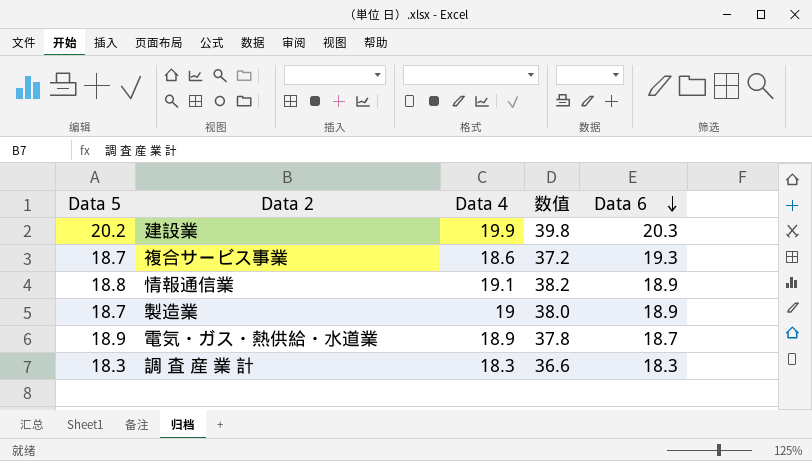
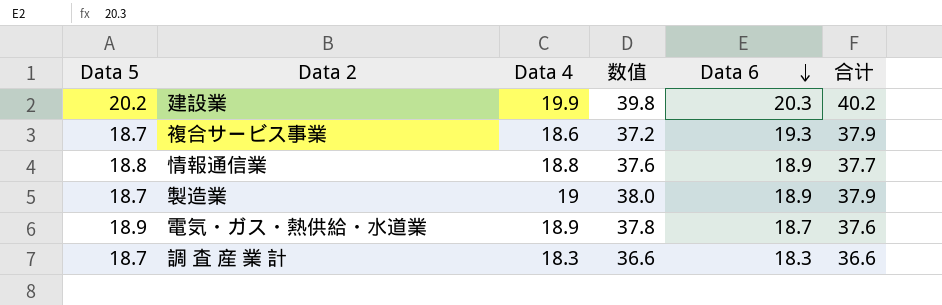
column 合计 | formula: none -> [Data 4] + [Data 6]
情報通信業 | Data 4: 19.1 -> 18.8
情報通信業 | 数值: 38.2 -> 37.6
調 査 産 業 計 | Data 5: 18.3 -> 18.7

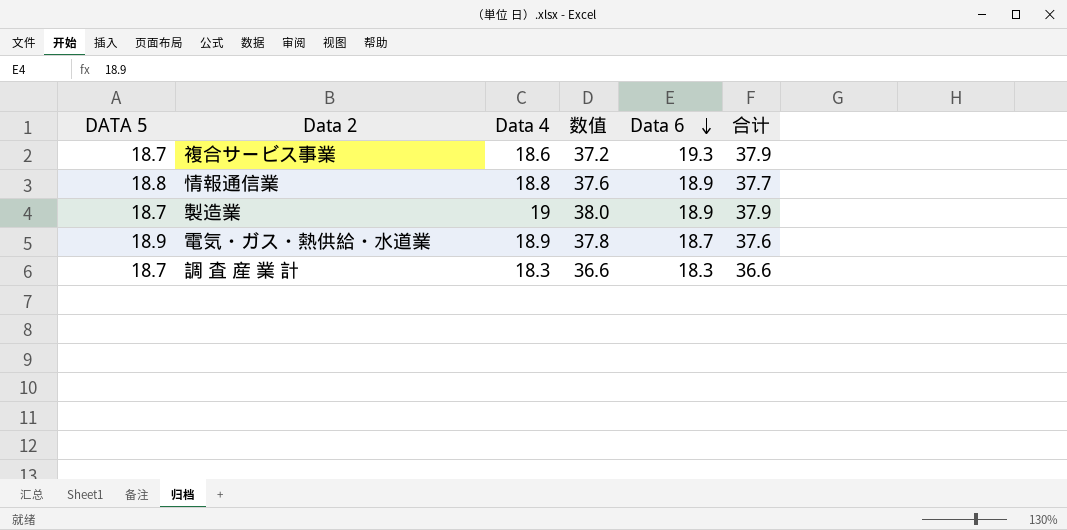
column name: Data 5 -> DATA 5
row 建設業: 20.2 | 19.9 | 39.8 | 20.3 | 40.2 -> none

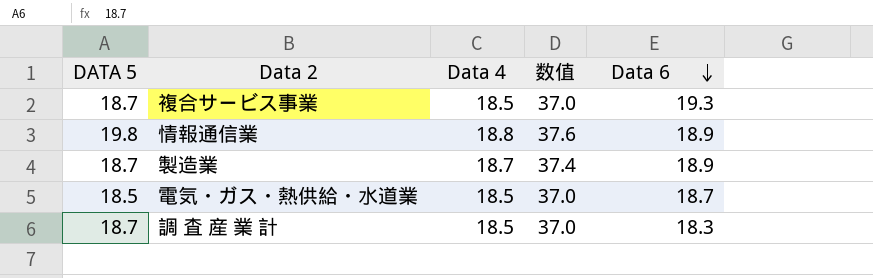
column 合计 | formula: [Data 4] + [Data 6] -> none
複合サービス事業 | Data 4: 18.6 -> 18.5
複合サービス事業 | 数值: 37.2 -> 37.0
情報通信業 | DATA 5: 18.8 -> 19.8
製造業 | Data 4: 19 -> 18.7
製造業 | 数值: 38.0 -> 37.4
電気・ガス・熱供給・水道業 | DATA 5: 18.9 -> 18.5
電気・ガス・熱供給・水道業 | Data 4: 18.9 -> 18.5
電気・ガス・熱供給・水道業 | 数值: 37.8 -> 37.0
調 査 産 業 計 | Data 4: 18.3 -> 18.5
調 査 産 業 計 | 数值: 36.6 -> 37.0

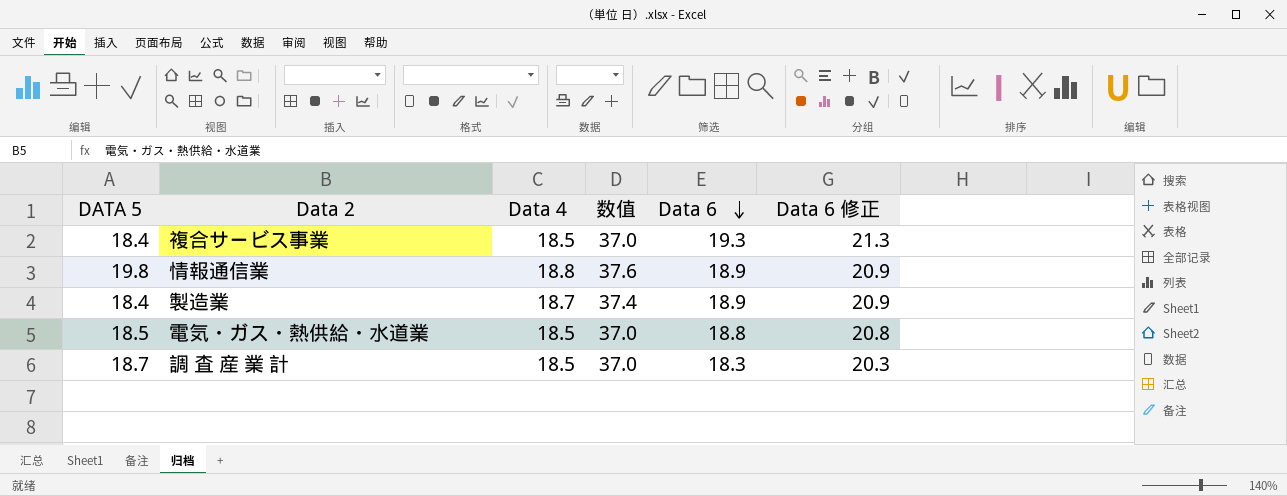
column Data 6 修正 | formula: none -> [Data 6] + 2
複合サービス事業 | DATA 5: 18.7 -> 18.4
製造業 | DATA 5: 18.7 -> 18.4
電気・ガス・熱供給・水道業 | Data 6: 18.7 -> 18.8

